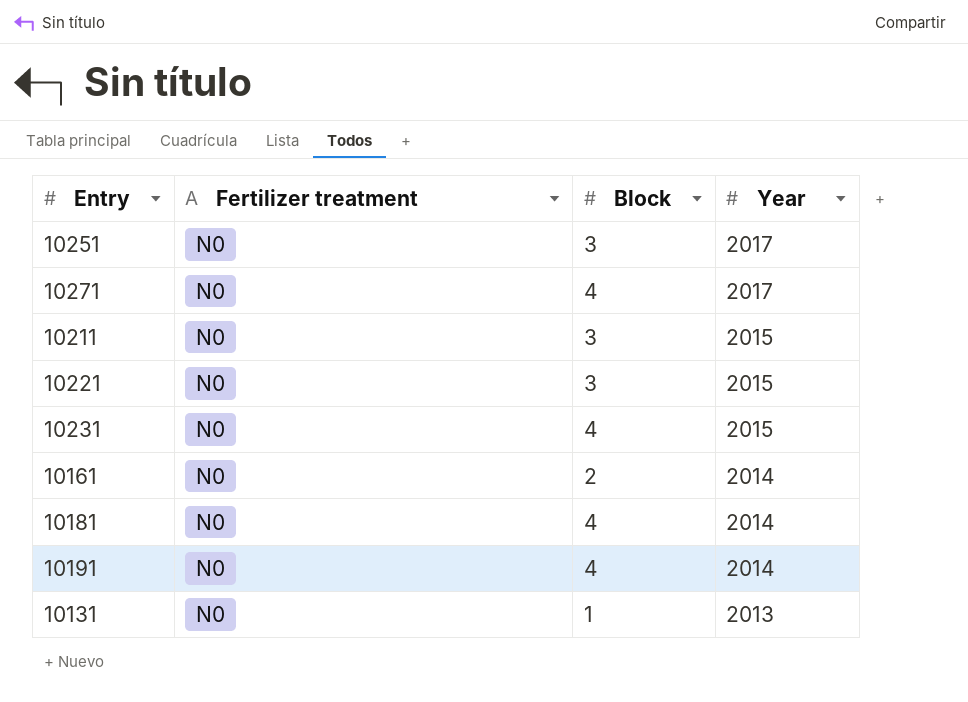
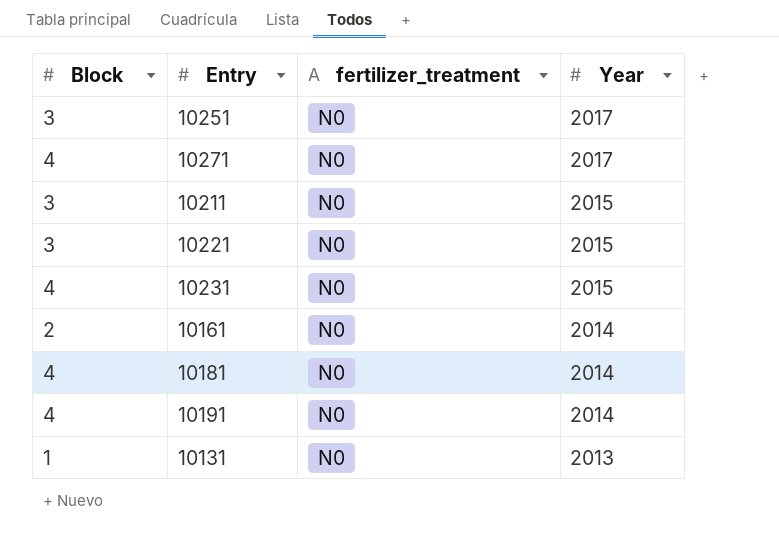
column Block | position: 3 -> 1
column name: Fertilizer treatment -> fertilizer_treatment

